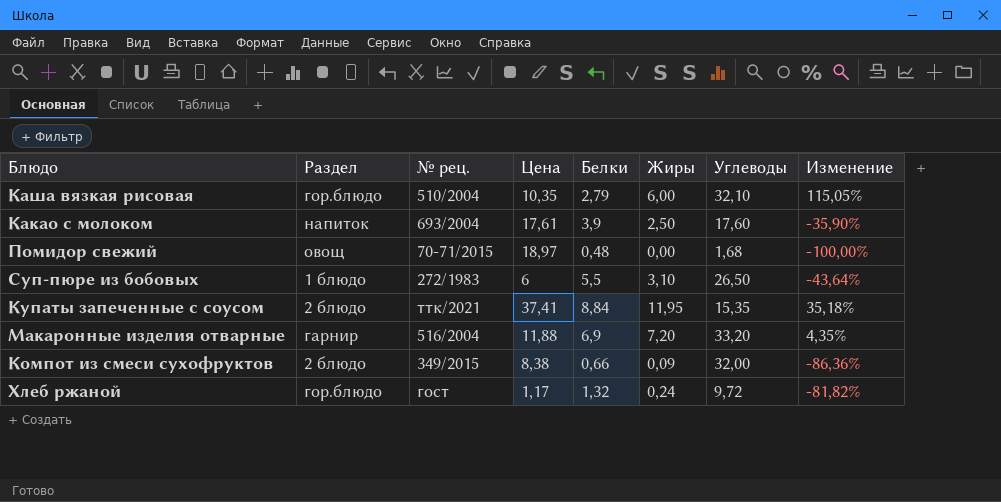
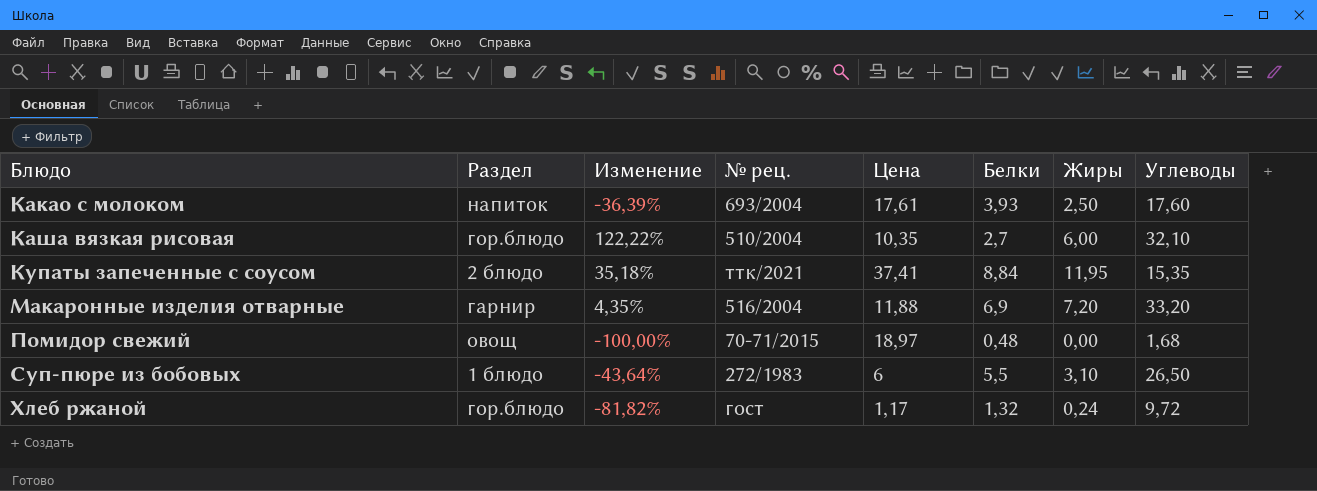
row order: none -> Блюдо ascending
column Изменение | position: 8 -> 3
row Компот из смеси сухофруктов: 2 блюдо | 349/2015 | 8,38 | 0,66 | 0,09 | 32,00 | -86,36% -> none
Какао с молоком | Изменение: -35,90% -> -36,39%
Какао с молоком | Белки: 3,9 -> 3,93
Каша вязкая рисовая | Изменение: 115,05% -> 122,22%
Каша вязкая рисовая | Белки: 2,79 -> 2,7

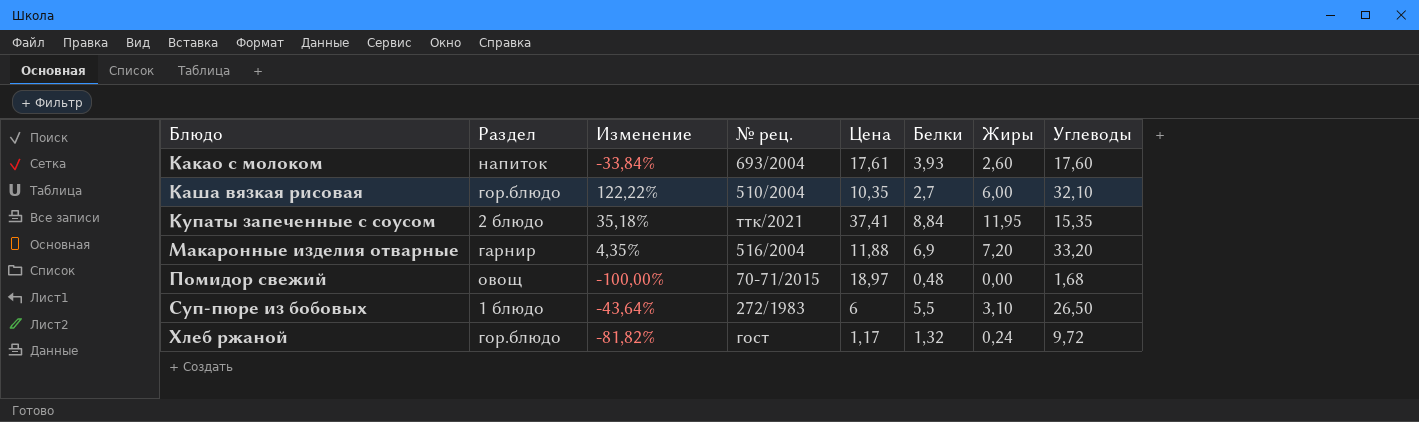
Какао с молоком | Изменение: -36,39% -> -33,84%
Какао с молоком | Жиры: 2,50 -> 2,60

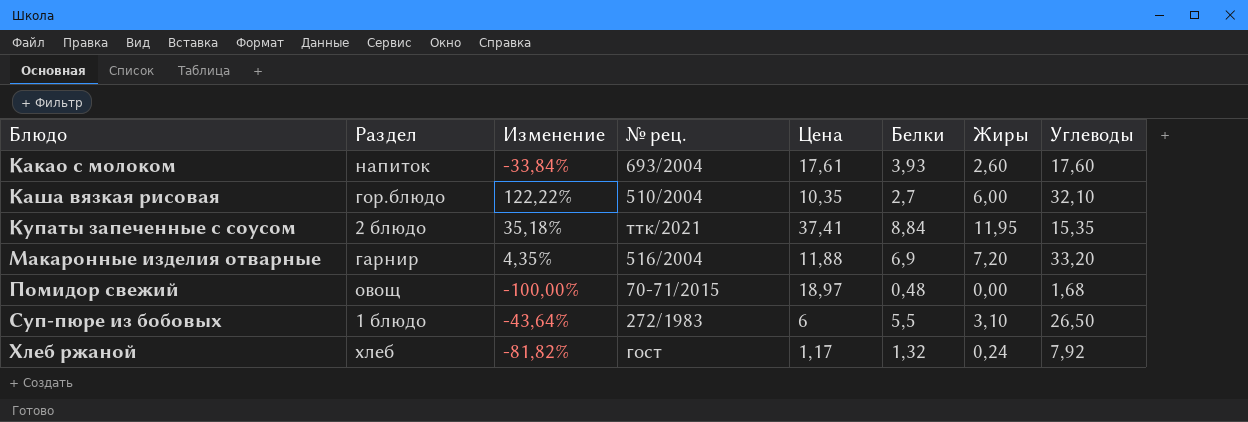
Хлеб ржаной | Раздел: гор.блюдо -> хлеб
Хлеб ржаной | Углеводы: 9,72 -> 7,92

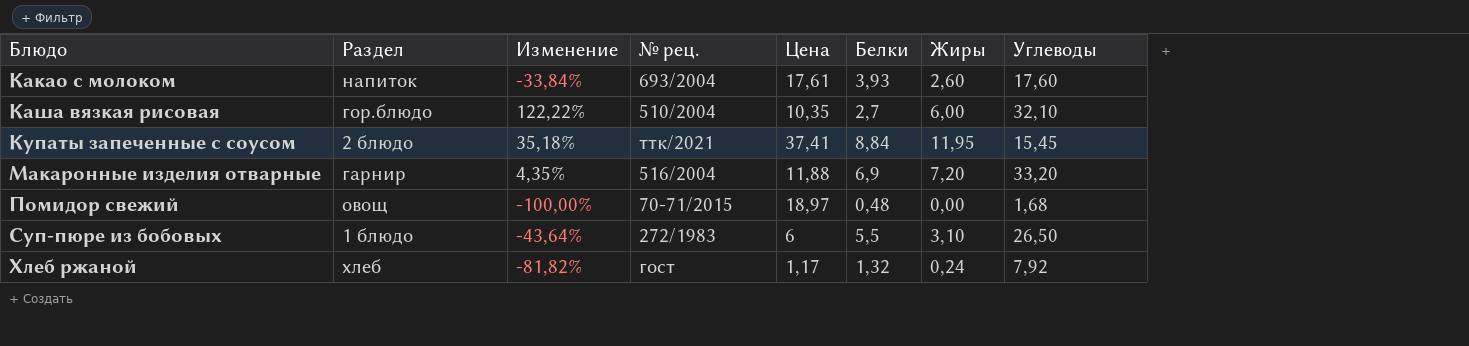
Купаты запеченные с соусом | Углеводы: 15,35 -> 15,45

